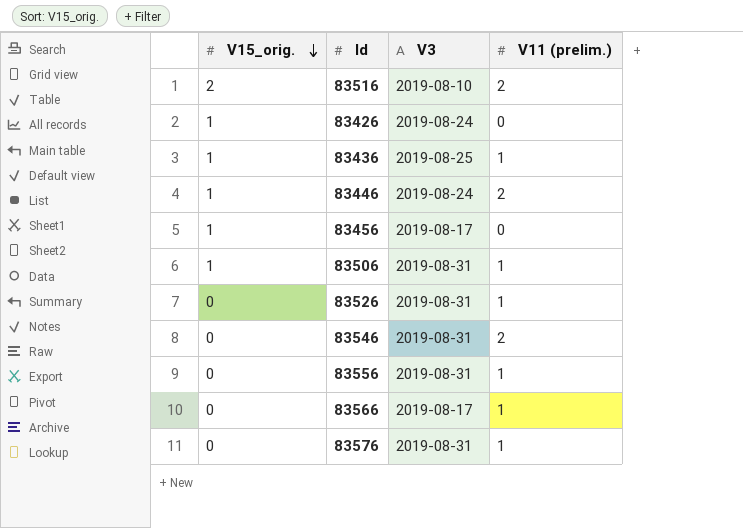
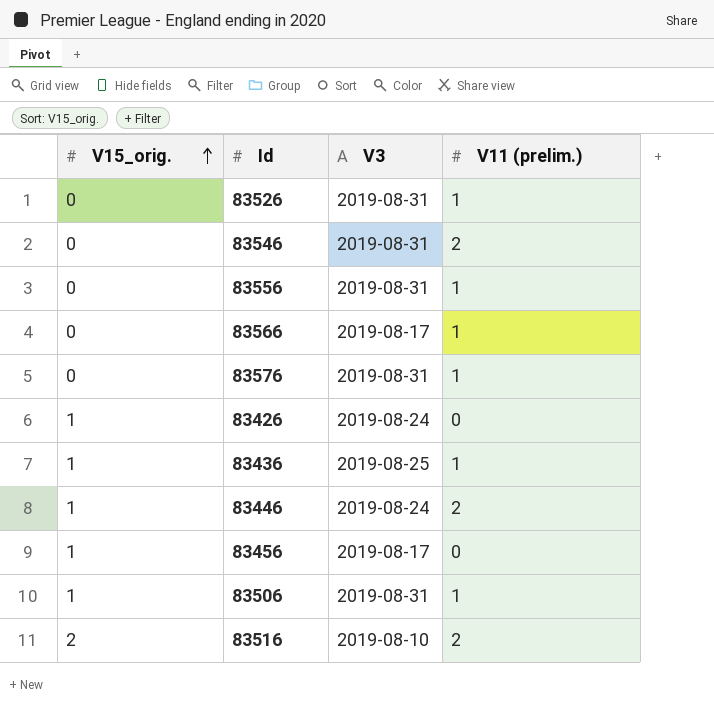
row order: V15_orig. descending -> V15_orig. ascending

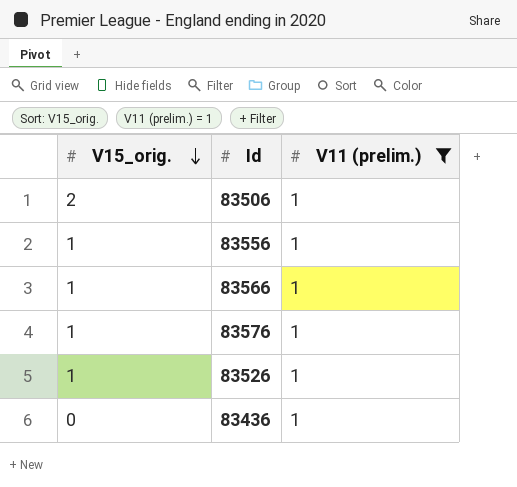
filter: none -> V11 (prelim.) = 1
row order: V15_orig. ascending -> V15_orig. descending
column V3 | position: 3 -> none
83506 | V15_orig.: 1 -> 2
83556 | V15_orig.: 0 -> 1
83566 | V15_orig.: 0 -> 1
83576 | V15_orig.: 0 -> 1
83526 | V15_orig.: 0 -> 1
83436 | V15_orig.: 1 -> 0

